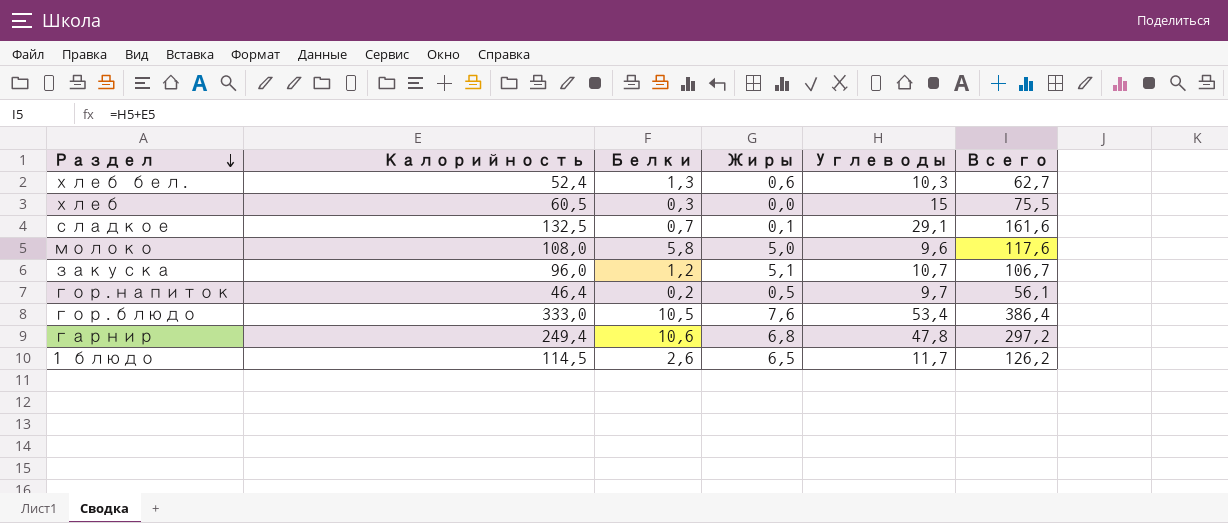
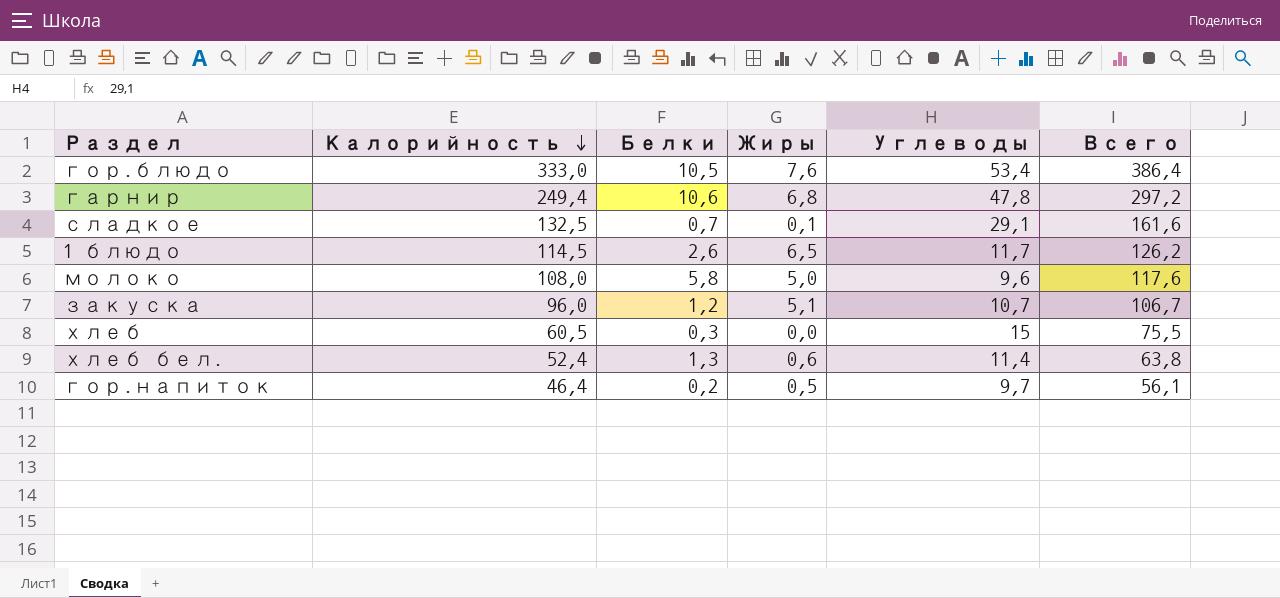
row order: Раздел descending -> Калорийность descending
хлеб бел. | Углеводы: 10,3 -> 11,4
хлеб бел. | Всего: 62,7 -> 63,8

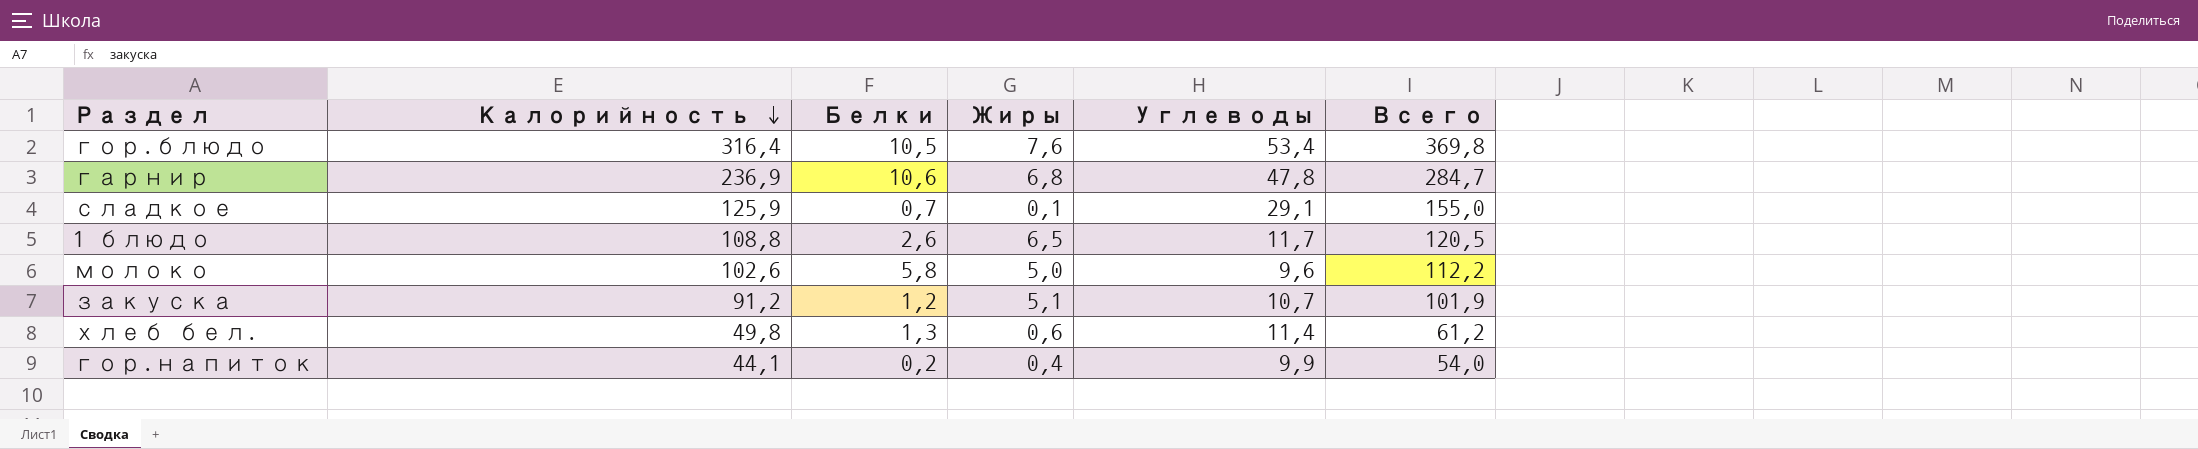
row хлеб: 60,5 | 0,3 | 0,0 | 15 | 75,5 -> none
гор.блюдо | Калорийность: 333,0 -> 316,4
гор.блюдо | Всего: 386,4 -> 369,8
гарнир | Калорийность: 249,4 -> 236,9
гарнир | Всего: 297,2 -> 284,7
сладкое | Калорийность: 132,5 -> 125,9
сладкое | Всего: 161,6 -> 155,0
1 блюдо | Калорийность: 114,5 -> 108,8
1 блюдо | Всего: 126,2 -> 120,5
молоко | Калорийность: 108,0 -> 102,6
молоко | Всего: 117,6 -> 112,2
закуска | Калорийность: 96,0 -> 91,2
закуска | Всего: 106,7 -> 101,9
хлеб бел. | Калорийность: 52,4 -> 49,8
хлеб бел. | Всего: 63,8 -> 61,2
гор.напиток | Калорийность: 46,4 -> 44,1
гор.напиток | Жиры: 0,5 -> 0,4
гор.напиток | Углеводы: 9,7 -> 9,9
гор.напиток | Всего: 56,1 -> 54,0

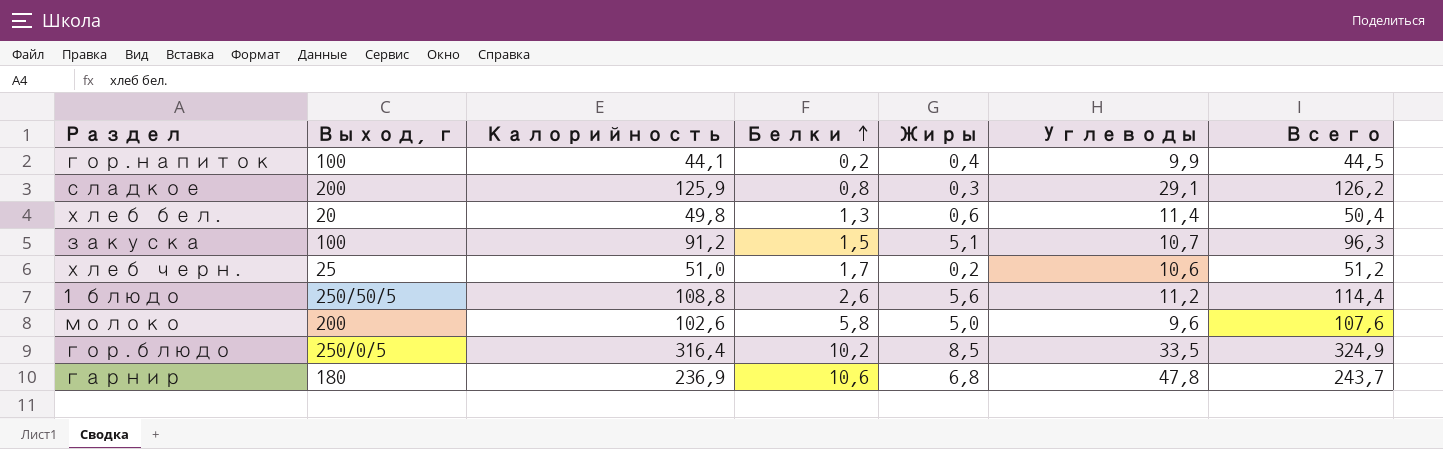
row order: Калорийность descending -> Белки ascending
column Выход, г | position: none -> 2
column Всего | formula: [Калорийность] + [Углеводы] -> [Калорийность] + [Жиры]
сладкое | Белки: 0,7 -> 0,8
сладкое | Жиры: 0,1 -> 0,3
закуска | Белки: 1,2 -> 1,5
row хлеб черн.: none -> 25 | 51,0 | 1,7 | 0,2 | 10,6 | 51,2
1 блюдо | Жиры: 6,5 -> 5,6
1 блюдо | Углеводы: 11,7 -> 11,2
гор.блюдо | Белки: 10,5 -> 10,2
гор.блюдо | Жиры: 7,6 -> 8,5
гор.блюдо | Углеводы: 53,4 -> 33,5

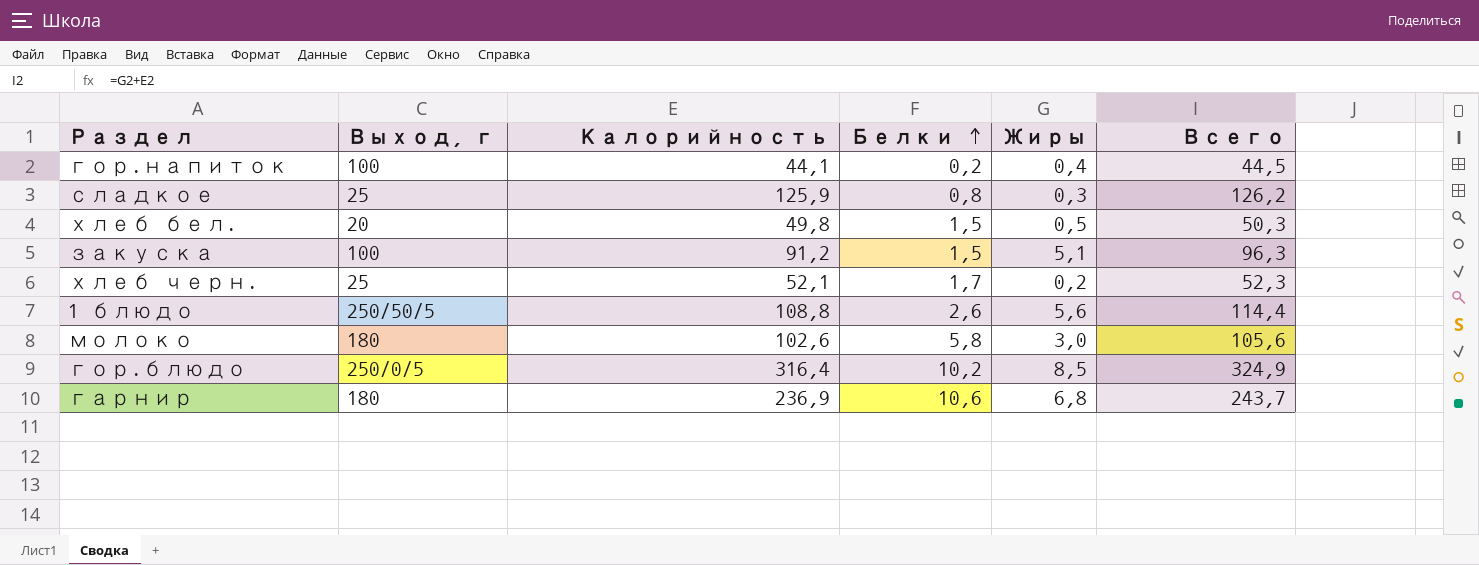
column Углеводы | position: 6 -> none
сладкое | Выход, г: 200 -> 25
хлеб бел. | Белки: 1,3 -> 1,5
хлеб бел. | Жиры: 0,6 -> 0,5
хлеб бел. | Всего: 50,4 -> 50,3
хлеб черн. | Калорийность: 51,0 -> 52,1
хлеб черн. | Всего: 51,2 -> 52,3
молоко | Выход, г: 200 -> 180
молоко | Жиры: 5,0 -> 3,0
молоко | Всего: 107,6 -> 105,6

